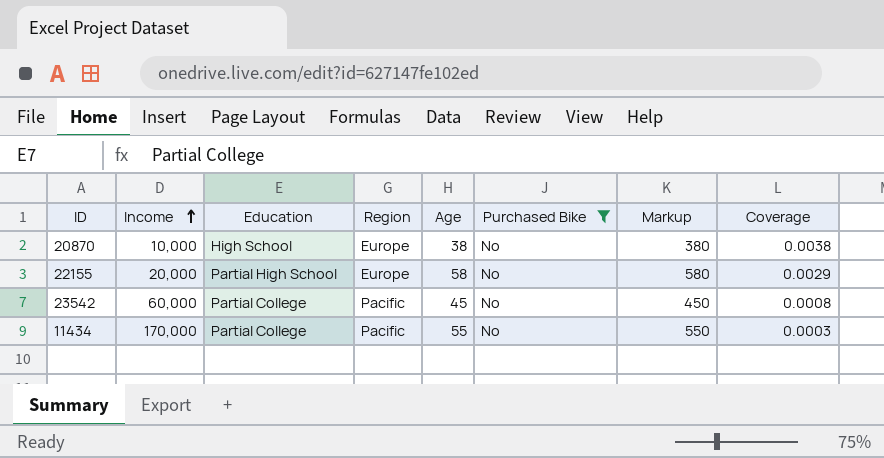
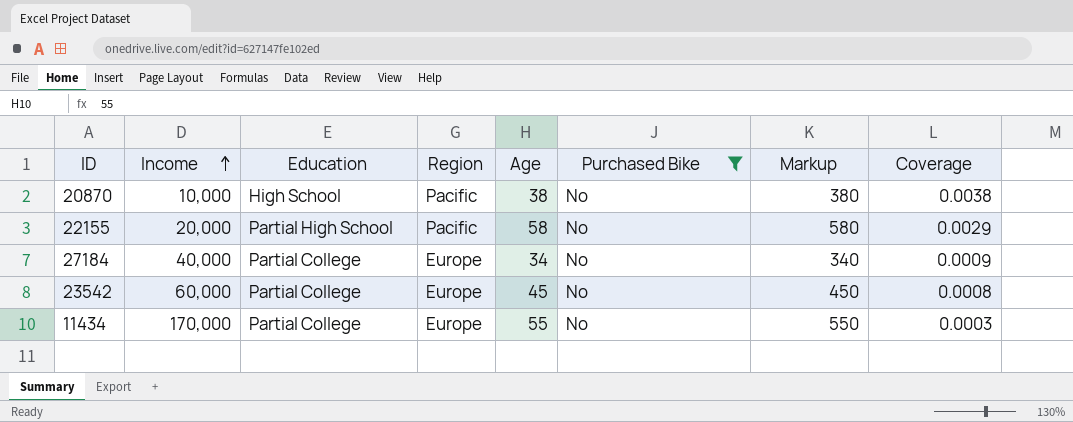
20870 | Region: Europe -> Pacific
22155 | Region: Europe -> Pacific
row 27184: none -> 40,000 | Partial College | Europe | 34 | No | 340 | 0.0009
23542 | Region: Pacific -> Europe
11434 | Region: Pacific -> Europe

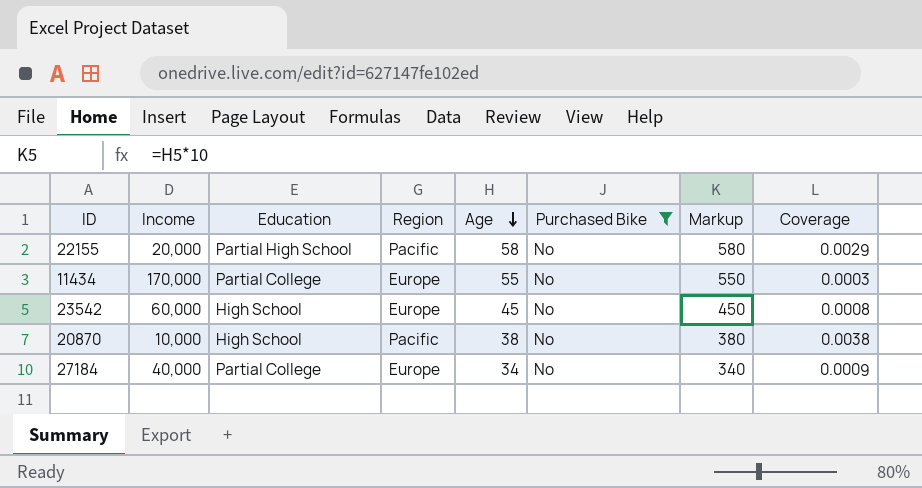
row order: Income ascending -> Age descending
23542 | Education: Partial College -> High School

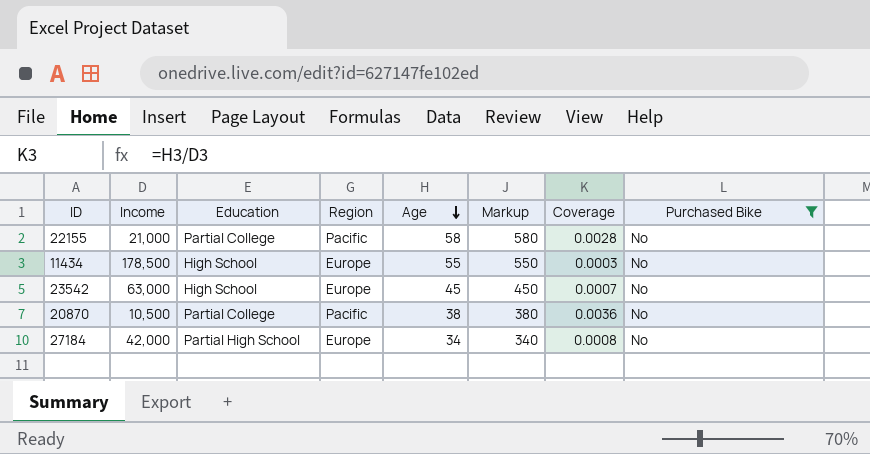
column Purchased Bike | position: 6 -> 8
22155 | Income: 20,000 -> 21,000
22155 | Education: Partial High School -> Partial College
22155 | Coverage: 0.0029 -> 0.0028
11434 | Income: 170,000 -> 178,500
11434 | Education: Partial College -> High School
23542 | Income: 60,000 -> 63,000
23542 | Coverage: 0.0008 -> 0.0007
20870 | Income: 10,000 -> 10,500
20870 | Education: High School -> Partial College
20870 | Coverage: 0.0038 -> 0.0036
27184 | Income: 40,000 -> 42,000
27184 | Education: Partial College -> Partial High School
27184 | Coverage: 0.0009 -> 0.0008

